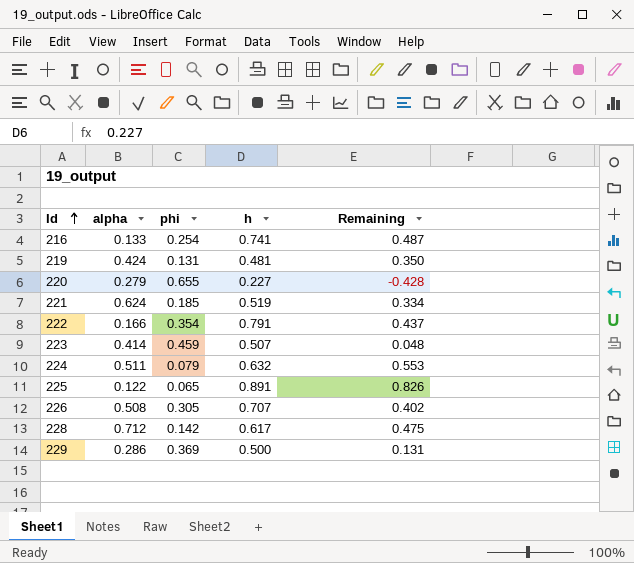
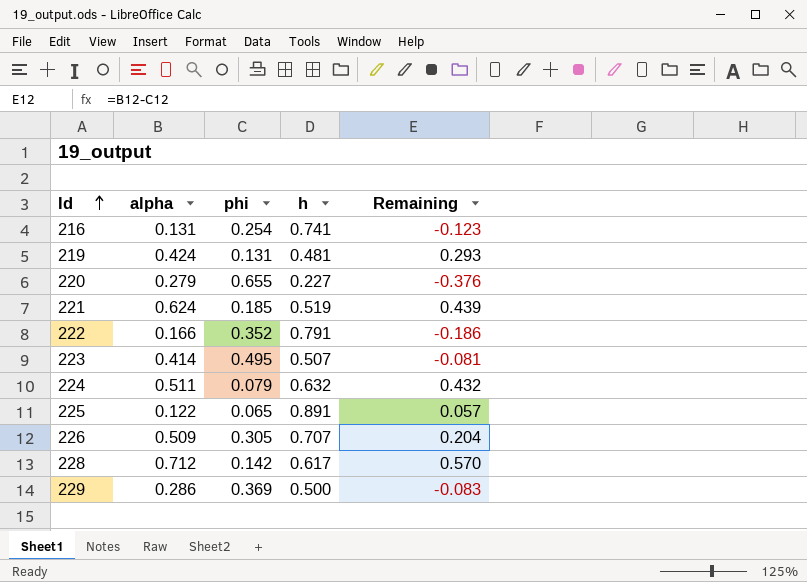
column Remaining | formula: [h] - [phi] -> [alpha] - [phi]
216 | alpha: 0.133 -> 0.131
222 | phi: 0.354 -> 0.352
223 | phi: 0.459 -> 0.495
226 | alpha: 0.508 -> 0.509

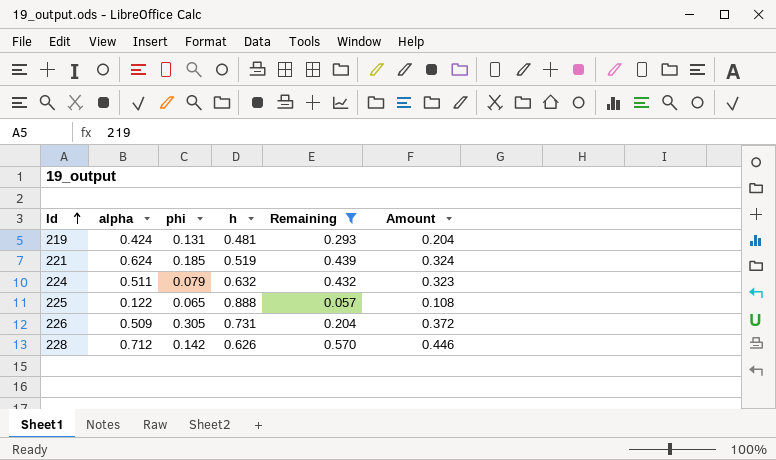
filter: none -> Remaining >= 0.057
column Amount | formula: none -> [alpha] * [h]
225 | h: 0.891 -> 0.888
226 | h: 0.707 -> 0.731
228 | h: 0.617 -> 0.626

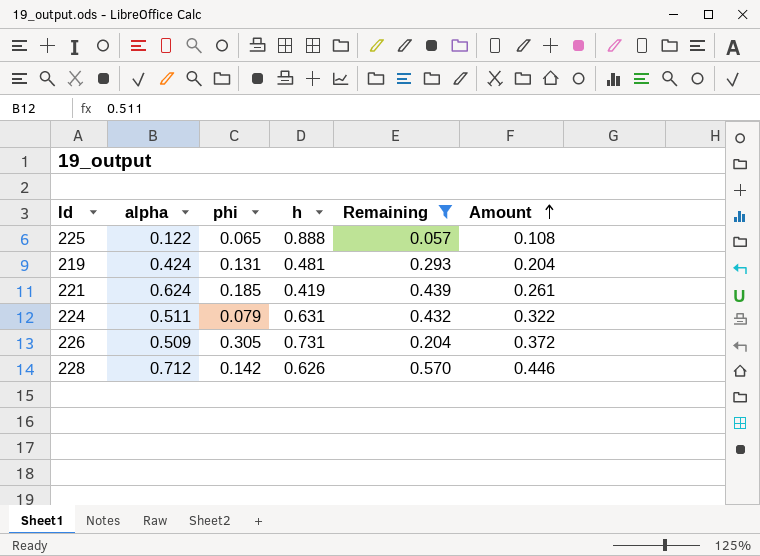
row order: Id ascending -> Amount ascending
221 | h: 0.519 -> 0.419
221 | Amount: 0.324 -> 0.261
224 | h: 0.632 -> 0.631
224 | Amount: 0.323 -> 0.322

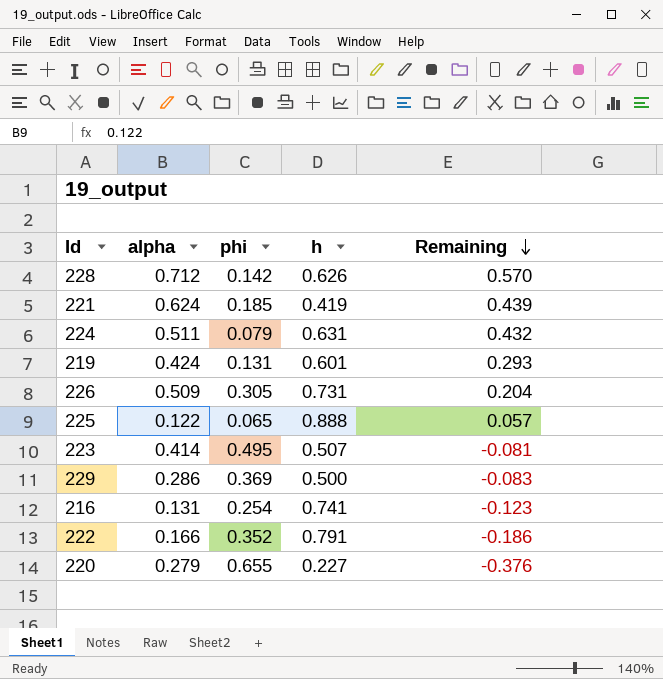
filter: Remaining >= 0.057 -> none
row order: Amount ascending -> Remaining descending
column Amount | formula: [alpha] * [h] -> none
219 | h: 0.481 -> 0.601

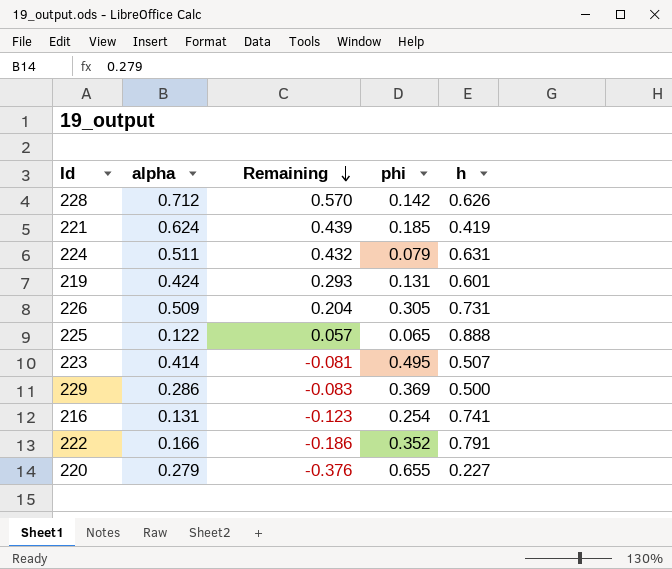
column Remaining | position: 5 -> 3

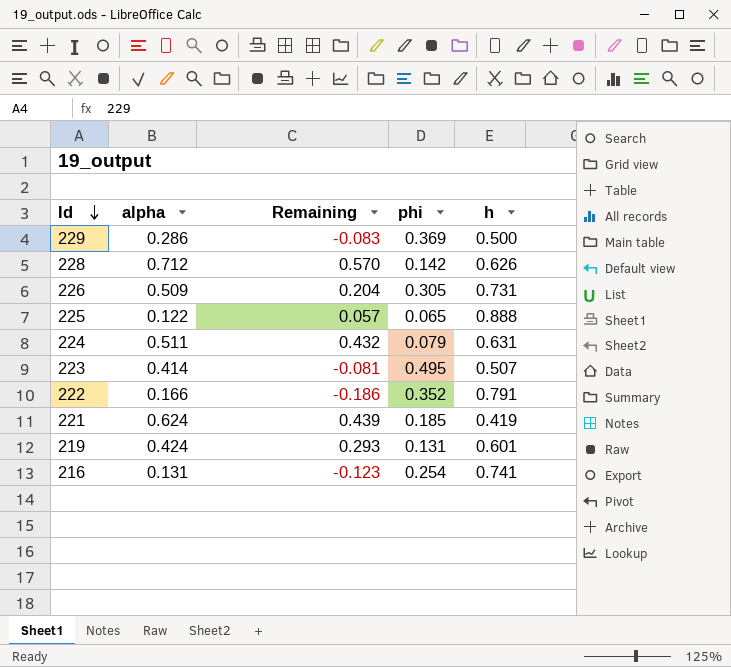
row order: Remaining descending -> Id descending
row 220: 0.279 | -0.376 | 0.655 | 0.227 -> none

